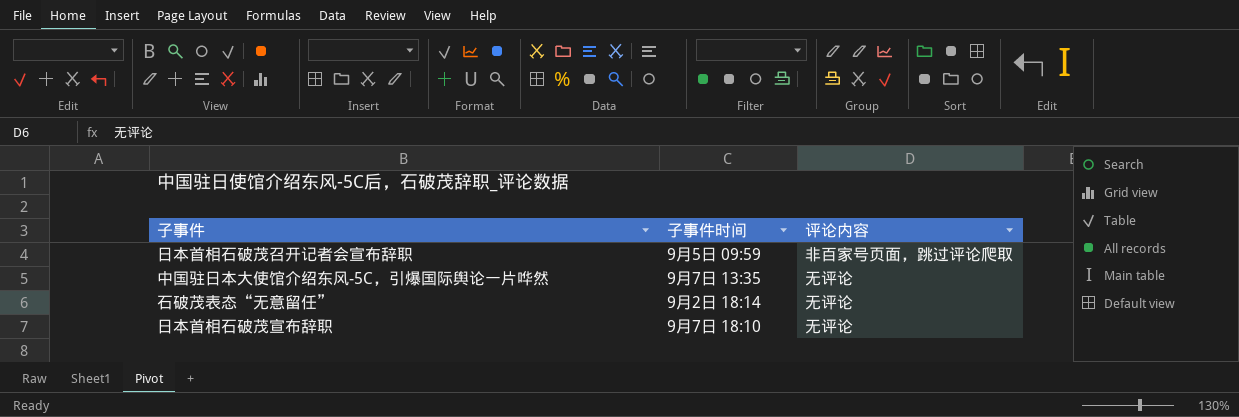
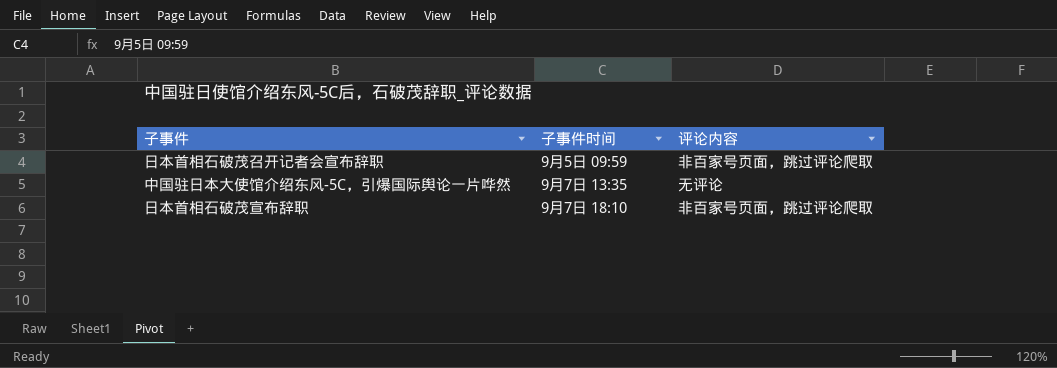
row 石破茂表态“无意留任”: 9月2日 18:14 | 无评论 -> none
日本首相石破茂宣布辞职 | 评论内容: 无评论 -> 非百家号页面，跳过评论爬取

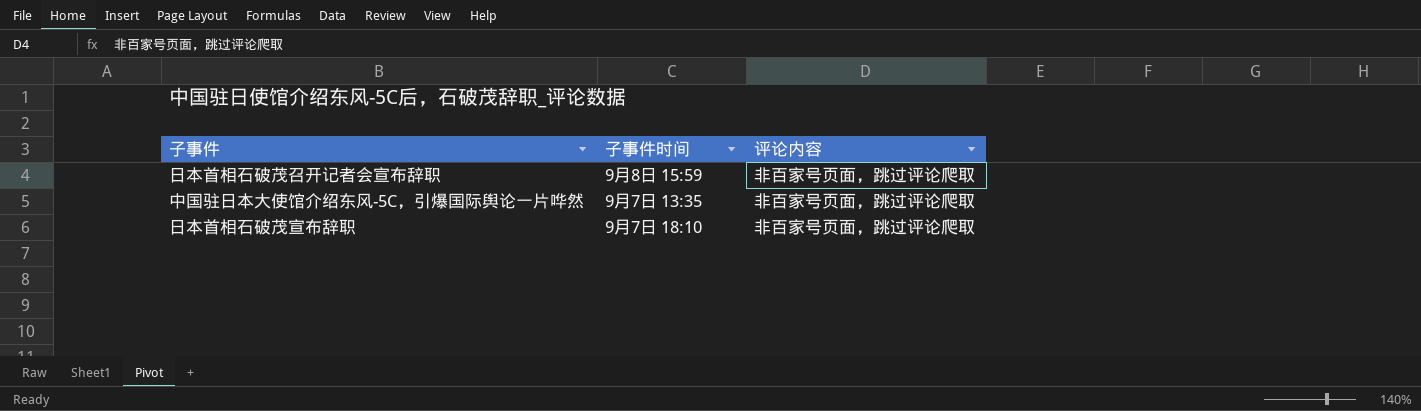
日本首相石破茂召开记者会宣布辞职 | 子事件时间: 9月5日 09:59 -> 9月8日 15:59
中国驻日本大使馆介绍东风-5C，引爆国际舆论一片哗然 | 评论内容: 无评论 -> 非百家号页面，跳过评论爬取

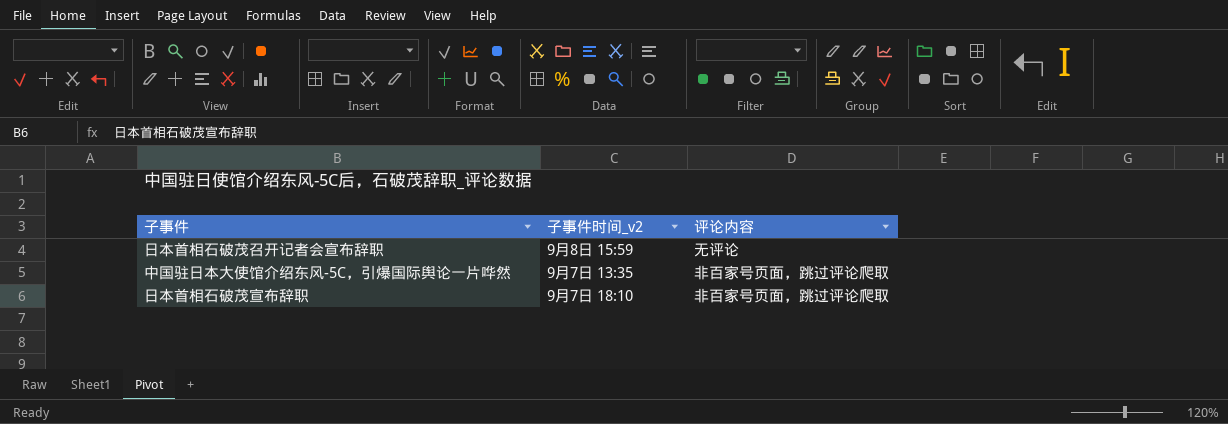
column name: 子事件时间 -> 子事件时间_v2
日本首相石破茂召开记者会宣布辞职 | 评论内容: 非百家号页面，跳过评论爬取 -> 无评论

